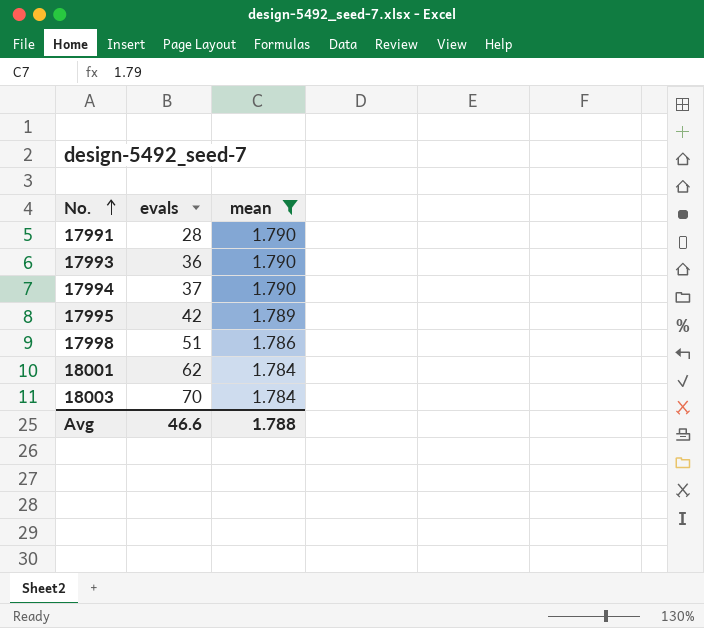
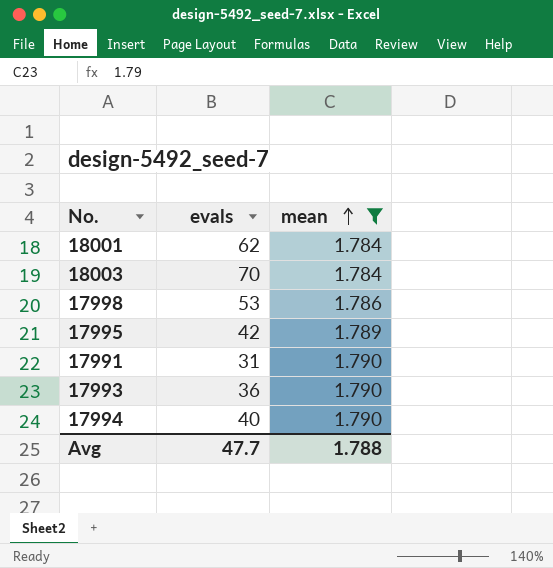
row order: No. ascending -> mean ascending
17998 | evals: 51 -> 53
17991 | evals: 28 -> 31
17994 | evals: 37 -> 40
Avg | evals: 46.6 -> 47.7

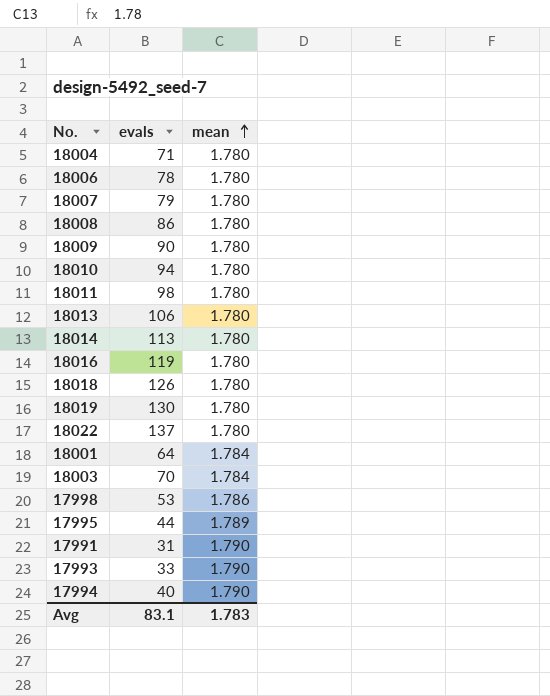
filter: mean != 1.780 -> none
18001 | evals: 62 -> 64
17995 | evals: 42 -> 44
17993 | evals: 36 -> 33
Avg | evals: 47.7 -> 83.1
Avg | mean: 1.788 -> 1.783

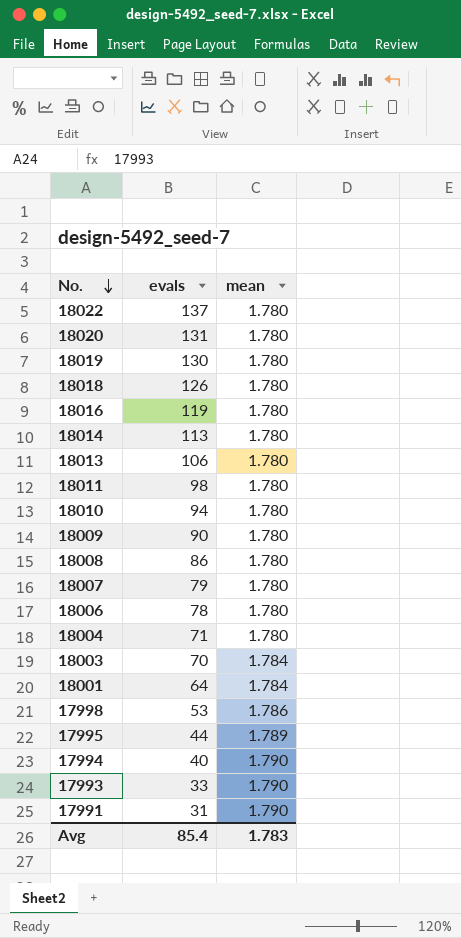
row order: mean ascending -> No. descending
row 18020: none -> 131 | 1.780
Avg | evals: 83.1 -> 85.4

